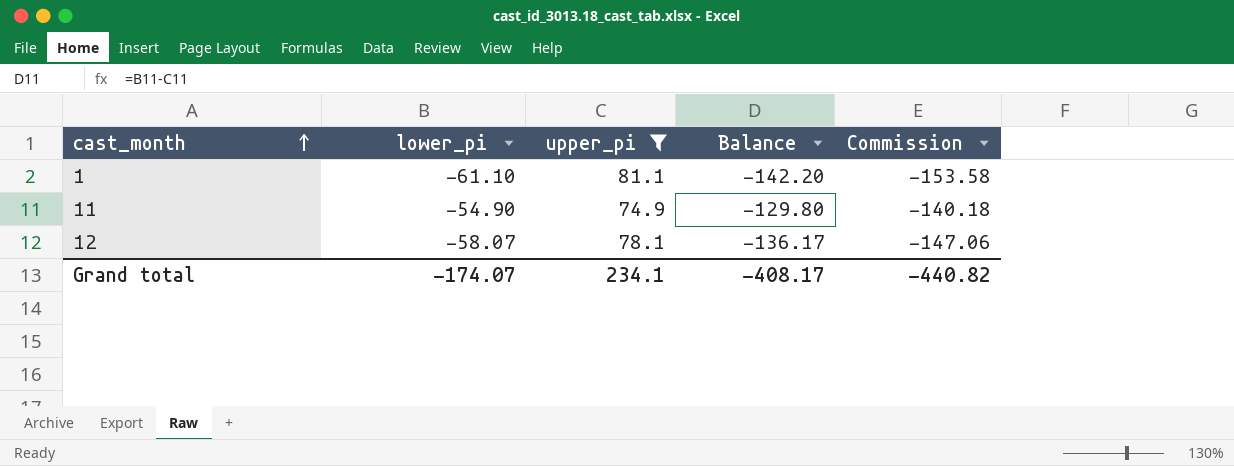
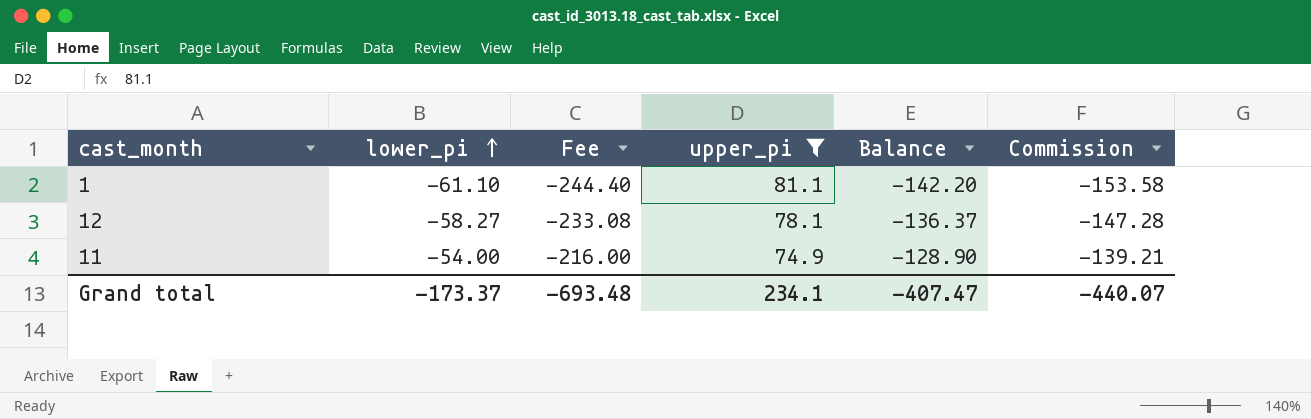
row order: cast_month ascending -> lower_pi ascending
column Fee | formula: none -> [lower_pi] * 4
12 | lower_pi: -58.07 -> -58.27
12 | Balance: -136.17 -> -136.37
12 | Commission: -147.06 -> -147.28
11 | lower_pi: -54.90 -> -54.00
11 | Balance: -129.80 -> -128.90
11 | Commission: -140.18 -> -139.21
Grand total | lower_pi: -174.07 -> -173.37
Grand total | Balance: -408.17 -> -407.47
Grand total | Commission: -440.82 -> -440.07

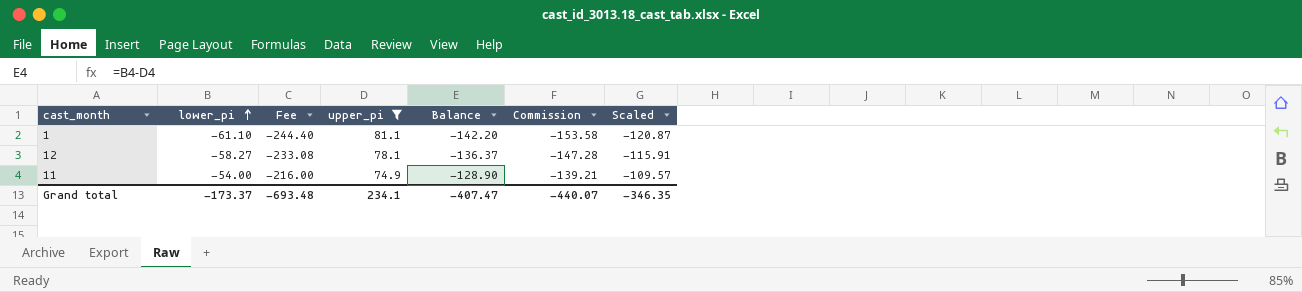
column Scaled | formula: none -> [Balance] * 0.85

